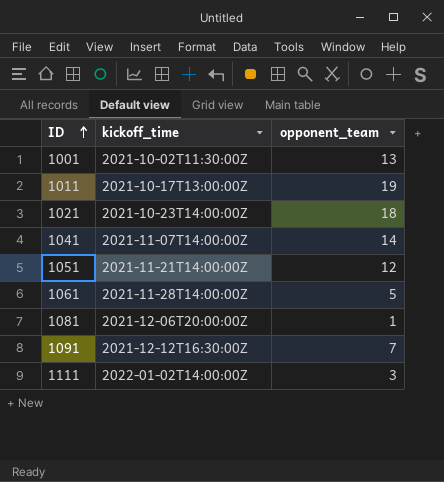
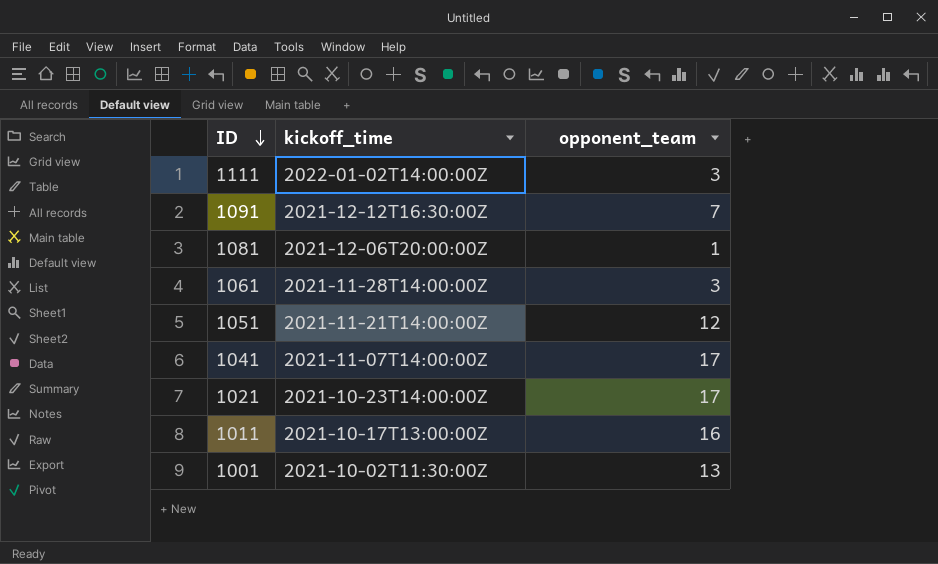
row order: ID ascending -> ID descending
1061 | opponent_team: 5 -> 3
1041 | opponent_team: 14 -> 17
1021 | opponent_team: 18 -> 17
1011 | opponent_team: 19 -> 16

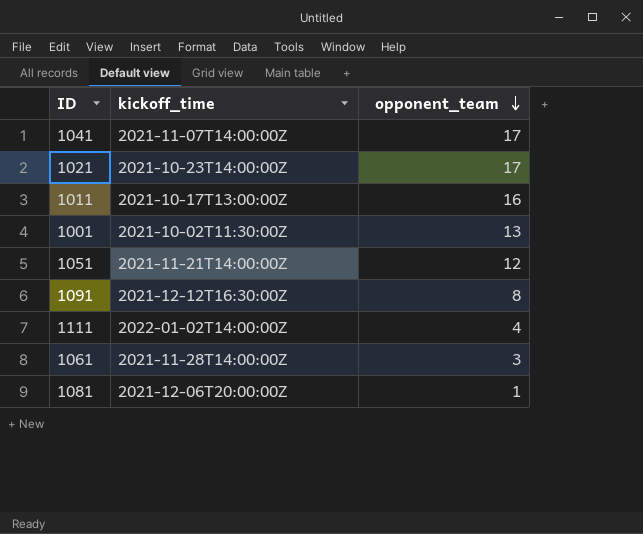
row order: ID descending -> opponent_team descending
1091 | opponent_team: 7 -> 8
1111 | opponent_team: 3 -> 4

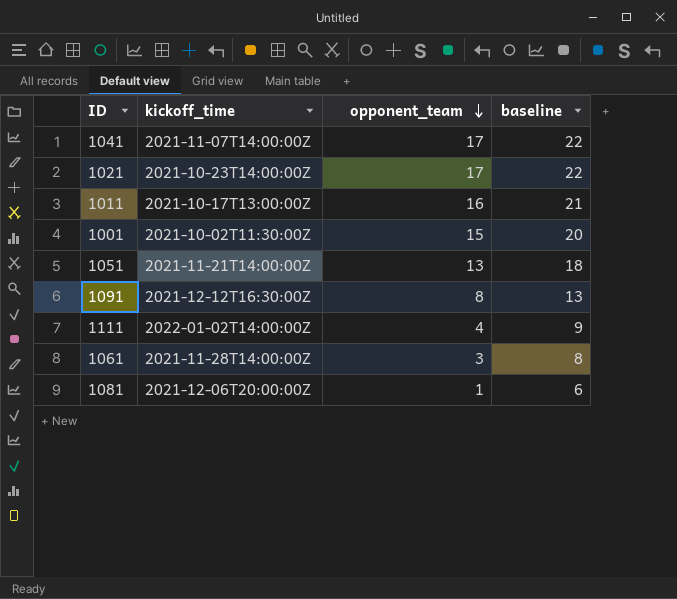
column baseline | formula: none -> [opponent_team] + 5
1001 | opponent_team: 13 -> 15
1051 | opponent_team: 12 -> 13

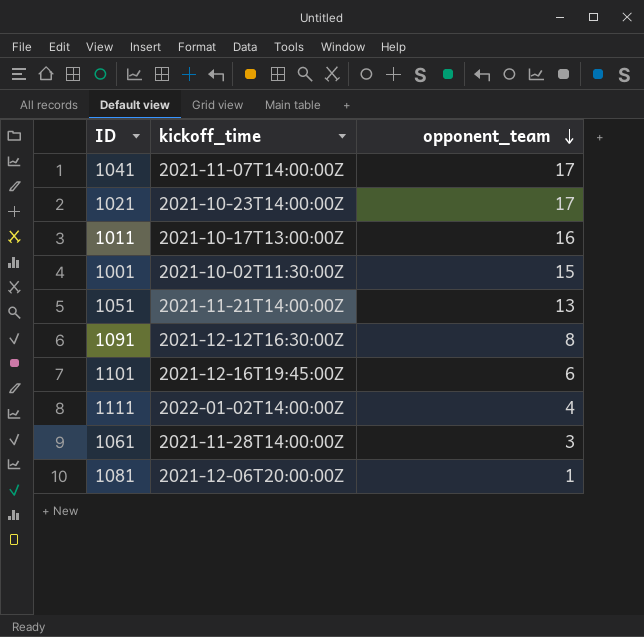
column baseline | formula: [opponent_team] + 5 -> none
row 1101: none -> 2021-12-16T19:45:00Z | 6

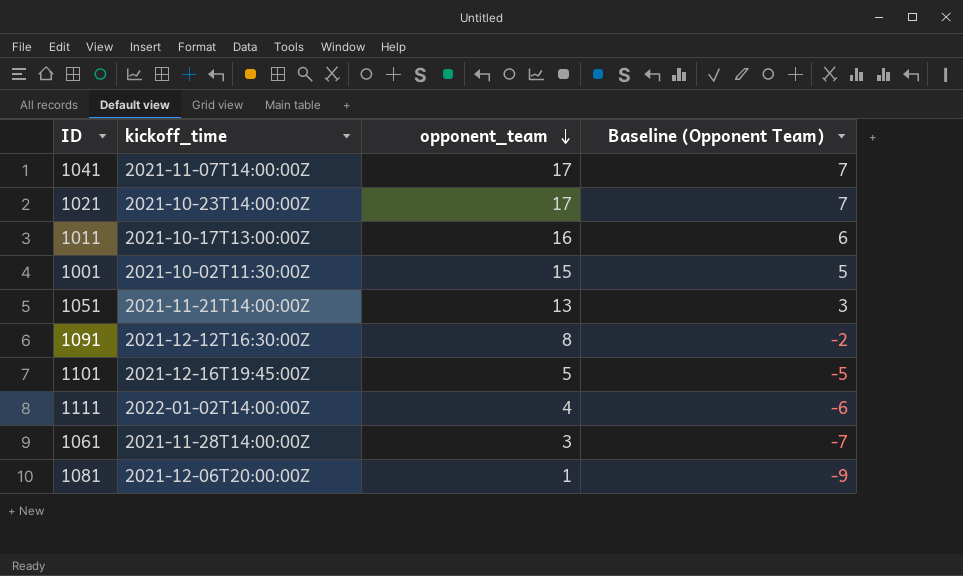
column Baseline (Opponent Team) | formula: none -> [opponent_team] - 10
1101 | opponent_team: 6 -> 5

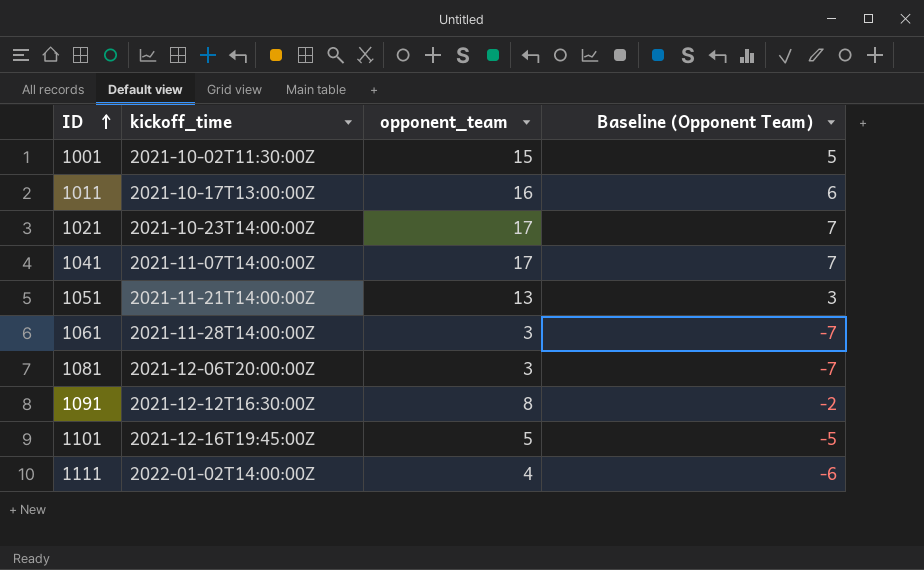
row order: opponent_team descending -> ID ascending
1081 | opponent_team: 1 -> 3
1081 | Baseline (Opponent Team): -9 -> -7

